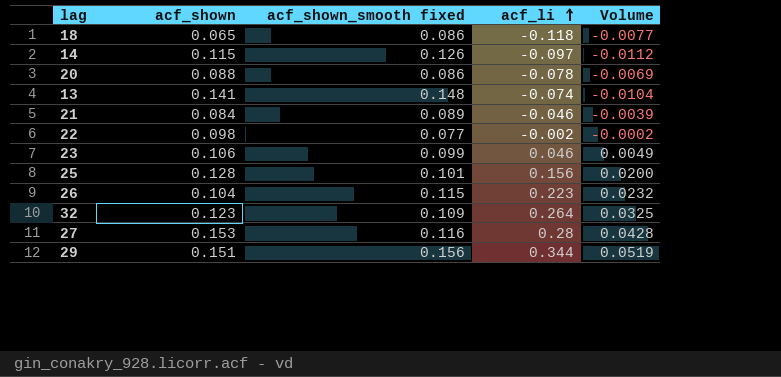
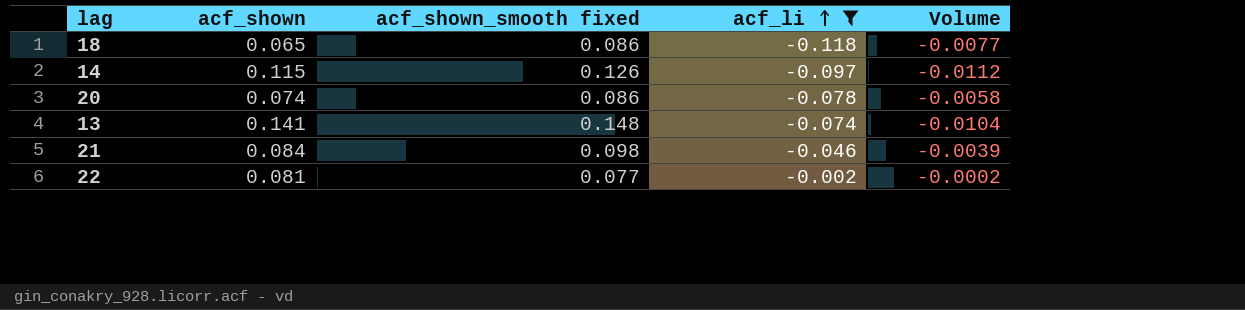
filter: none -> acf_li <= -0.002
20 | acf_shown: 0.088 -> 0.074
20 | Volume: -0.0069 -> -0.0058
21 | acf_shown_smooth fixed: 0.089 -> 0.098
22 | acf_shown: 0.098 -> 0.081

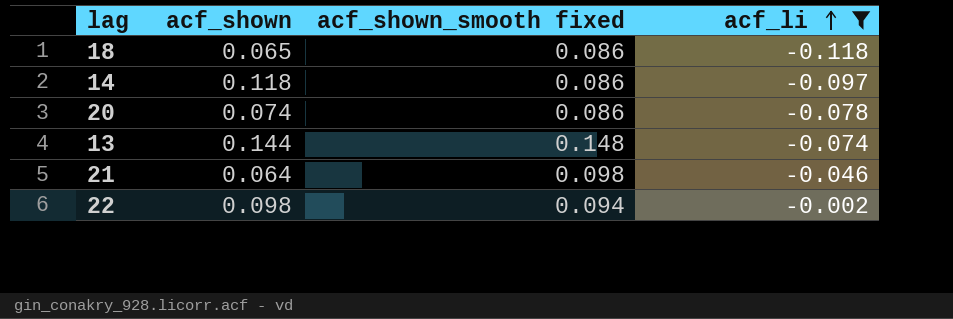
column Volume | formula: [acf_shown] * [acf_li] -> none
14 | acf_shown: 0.115 -> 0.118
14 | acf_shown_smooth fixed: 0.126 -> 0.086
13 | acf_shown: 0.141 -> 0.144
21 | acf_shown: 0.084 -> 0.064
22 | acf_shown: 0.081 -> 0.098
22 | acf_shown_smooth fixed: 0.077 -> 0.094

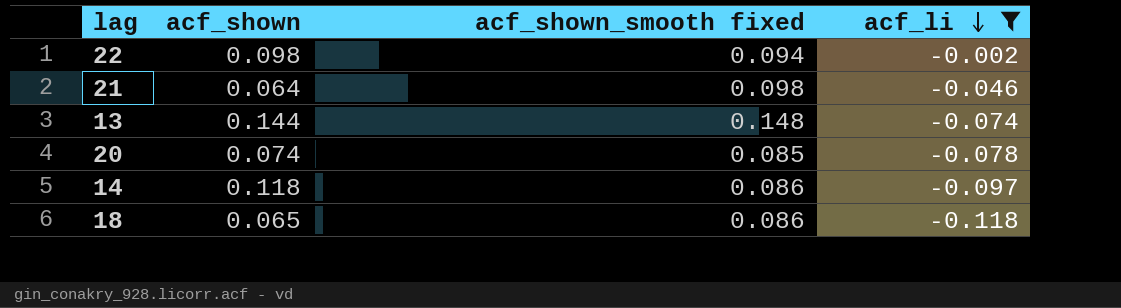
row order: acf_li ascending -> acf_li descending
20 | acf_shown_smooth fixed: 0.086 -> 0.085

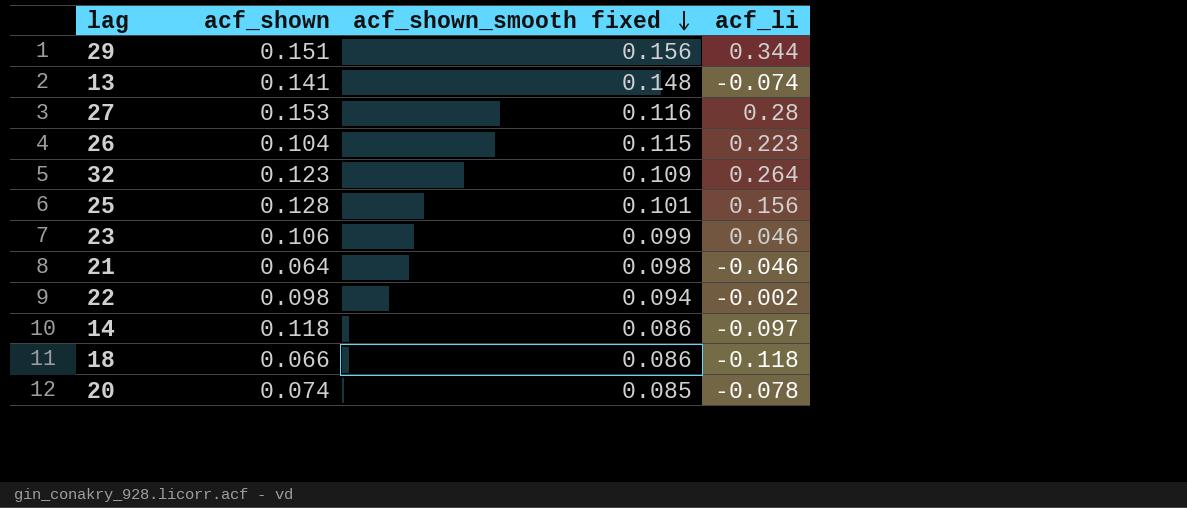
filter: acf_li <= -0.002 -> none
row order: acf_li descending -> acf_shown_smooth fixed descending
13 | acf_shown: 0.144 -> 0.141
18 | acf_shown: 0.065 -> 0.066

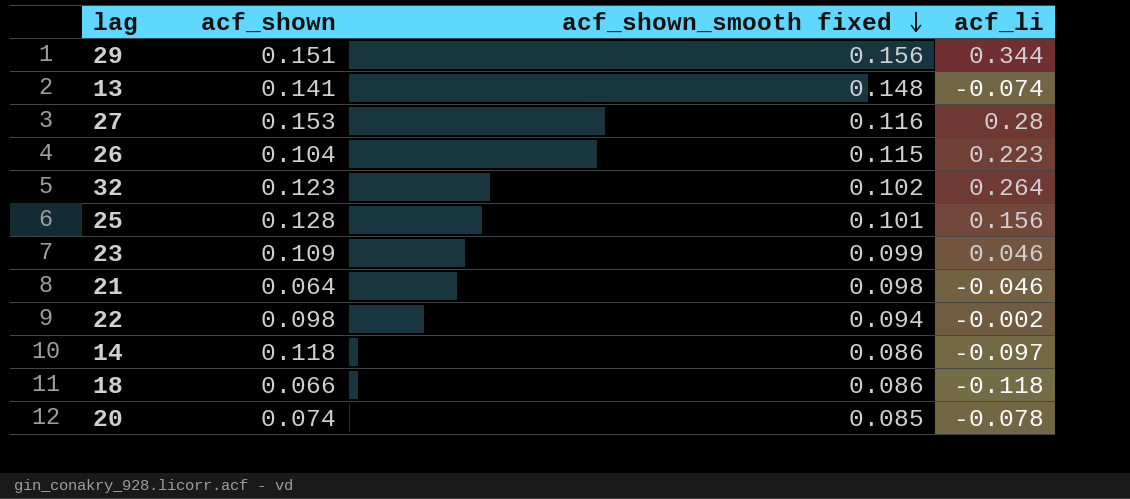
32 | acf_shown_smooth fixed: 0.109 -> 0.102
23 | acf_shown: 0.106 -> 0.109

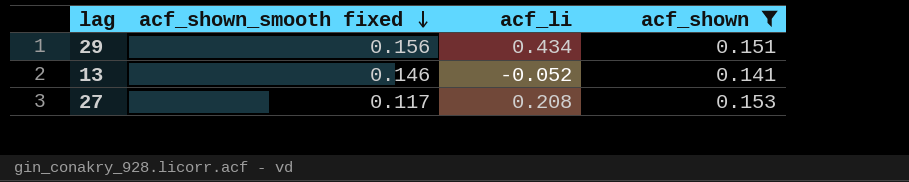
filter: none -> acf_shown >= 0.141
column acf_shown | position: 2 -> 4
29 | acf_li: 0.344 -> 0.434
13 | acf_shown_smooth fixed: 0.148 -> 0.146
13 | acf_li: -0.074 -> -0.052
27 | acf_shown_smooth fixed: 0.116 -> 0.117
27 | acf_li: 0.28 -> 0.208

